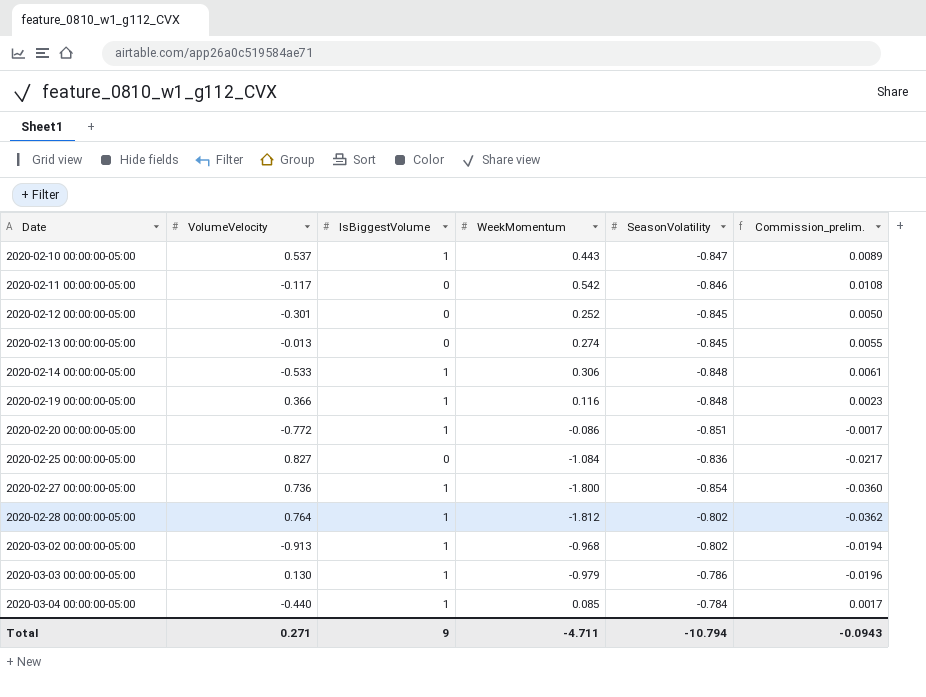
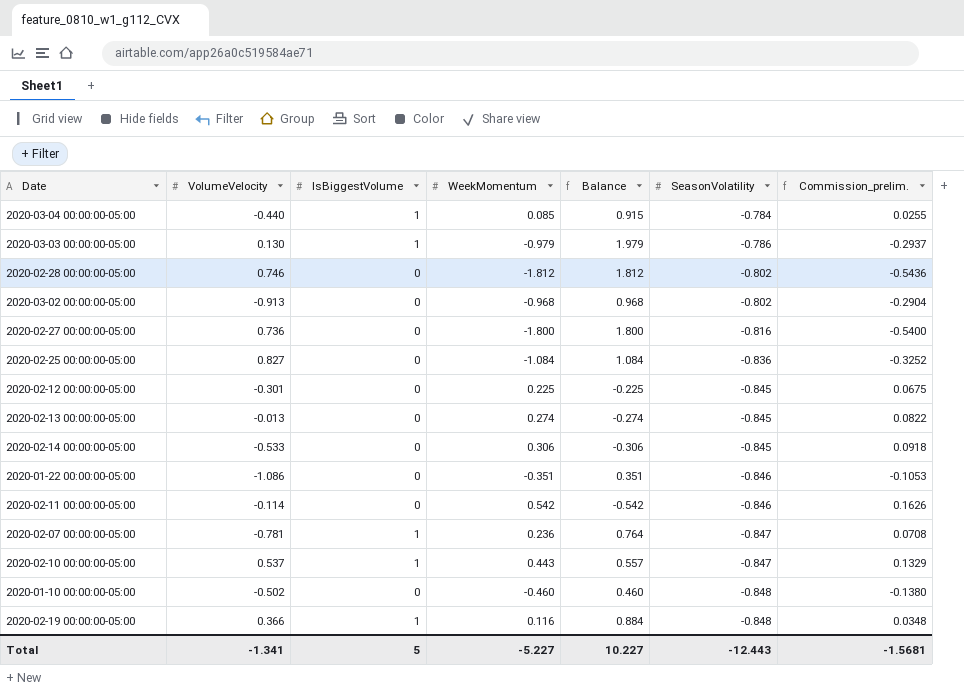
row order: Date ascending -> SeasonVolatility descending
column Balance | formula: none -> [IsBiggestVolume] - [WeekMomentum]
column Commission_prelim. | formula: [WeekMomentum] * 0.02 -> [WeekMomentum] * 0.3
row 2020-02-20 00:00:00-05:00: -0.772 | 1 | -0.086 | -0.851 | -0.0017 -> none
2020-02-28 00:00:00-05:00 | VolumeVelocity: 0.764 -> 0.746
2020-02-28 00:00:00-05:00 | IsBiggestVolume: 1 -> 0
2020-03-02 00:00:00-05:00 | IsBiggestVolume: 1 -> 0
2020-02-27 00:00:00-05:00 | IsBiggestVolume: 1 -> 0
2020-02-27 00:00:00-05:00 | SeasonVolatility: -0.854 -> -0.816
2020-02-12 00:00:00-05:00 | WeekMomentum: 0.252 -> 0.225
2020-02-14 00:00:00-05:00 | IsBiggestVolume: 1 -> 0
2020-02-14 00:00:00-05:00 | SeasonVolatility: -0.848 -> -0.845
row 2020-01-22 00:00:00-05:00: none -> -1.086 | 0 | -0.351 | 0.351 | -0.846 | -0.1053
2020-02-11 00:00:00-05:00 | VolumeVelocity: -0.117 -> -0.114
row 2020-02-07 00:00:00-05:00: none -> -0.781 | 1 | 0.236 | 0.764 | -0.847 | 0.0708
row 2020-01-10 00:00:00-05:00: none -> -0.502 | 0 | -0.460 | 0.460 | -0.848 | -0.1380
Total | VolumeVelocity: 0.271 -> -1.341
Total | IsBiggestVolume: 9 -> 5
Total | WeekMomentum: -4.711 -> -5.227
Total | SeasonVolatility: -10.794 -> -12.443
Total | Commission_prelim.: -0.0943 -> -1.5681

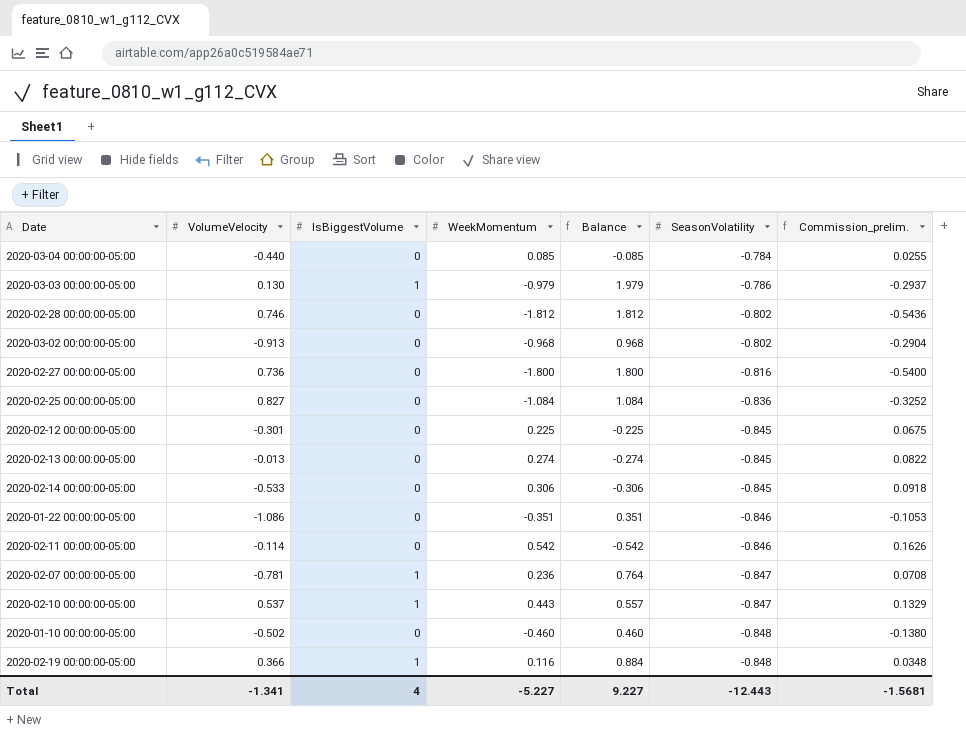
2020-03-04 00:00:00-05:00 | IsBiggestVolume: 1 -> 0
2020-03-04 00:00:00-05:00 | Balance: 0.915 -> -0.085
Total | IsBiggestVolume: 5 -> 4
Total | Balance: 10.227 -> 9.227

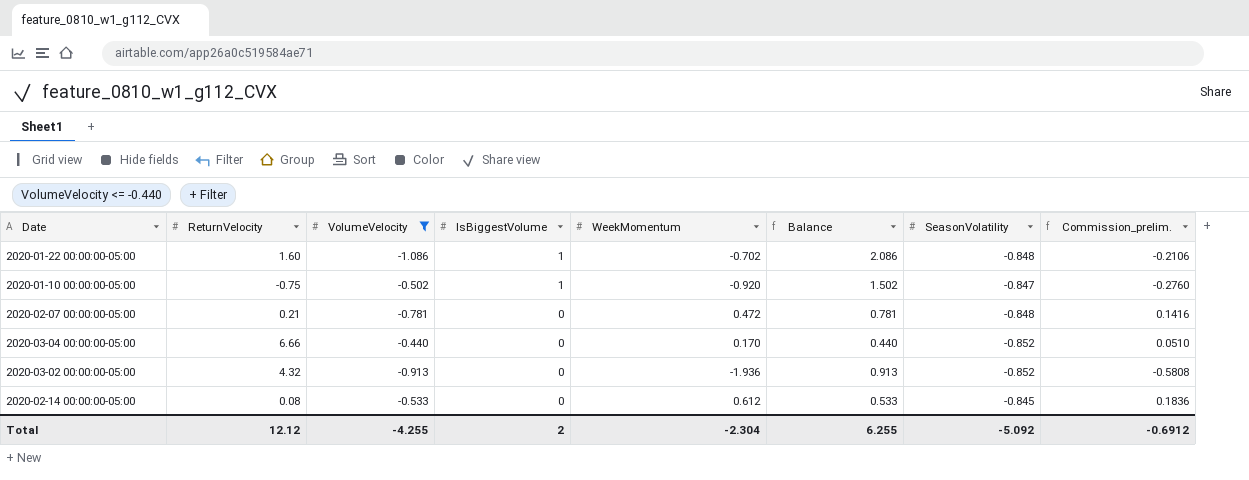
filter: none -> VolumeVelocity <= -0.440
row order: SeasonVolatility descending -> IsBiggestVolume descending
column ReturnVelocity | position: none -> 2
column Balance | formula: [IsBiggestVolume] - [WeekMomentum] -> [IsBiggestVolume] - [VolumeVelocity]
2020-01-22 00:00:00-05:00 | IsBiggestVolume: 0 -> 1
2020-01-22 00:00:00-05:00 | WeekMomentum: -0.351 -> -0.702
2020-01-22 00:00:00-05:00 | SeasonVolatility: -0.846 -> -0.848
2020-01-22 00:00:00-05:00 | Commission_prelim.: -0.1053 -> -0.2106
2020-01-10 00:00:00-05:00 | IsBiggestVolume: 0 -> 1
2020-01-10 00:00:00-05:00 | WeekMomentum: -0.460 -> -0.920
2020-01-10 00:00:00-05:00 | SeasonVolatility: -0.848 -> -0.847
2020-01-10 00:00:00-05:00 | Commission_prelim.: -0.1380 -> -0.2760
2020-02-07 00:00:00-05:00 | IsBiggestVolume: 1 -> 0
2020-02-07 00:00:00-05:00 | WeekMomentum: 0.236 -> 0.472
2020-02-07 00:00:00-05:00 | SeasonVolatility: -0.847 -> -0.848
2020-02-07 00:00:00-05:00 | Commission_prelim.: 0.0708 -> 0.1416
2020-03-04 00:00:00-05:00 | WeekMomentum: 0.085 -> 0.170
2020-03-04 00:00:00-05:00 | SeasonVolatility: -0.784 -> -0.852
2020-03-04 00:00:00-05:00 | Commission_prelim.: 0.0255 -> 0.0510
2020-03-02 00:00:00-05:00 | WeekMomentum: -0.968 -> -1.936
2020-03-02 00:00:00-05:00 | SeasonVolatility: -0.802 -> -0.852
2020-03-02 00:00:00-05:00 | Commission_prelim.: -0.2904 -> -0.5808
2020-02-14 00:00:00-05:00 | WeekMomentum: 0.306 -> 0.612
2020-02-14 00:00:00-05:00 | Commission_prelim.: 0.0918 -> 0.1836
Total | VolumeVelocity: -1.341 -> -4.255
Total | IsBiggestVolume: 4 -> 2
Total | WeekMomentum: -5.227 -> -2.304
Total | Balance: 9.227 -> 6.255
Total | SeasonVolatility: -12.443 -> -5.092
Total | Commission_prelim.: -1.5681 -> -0.6912

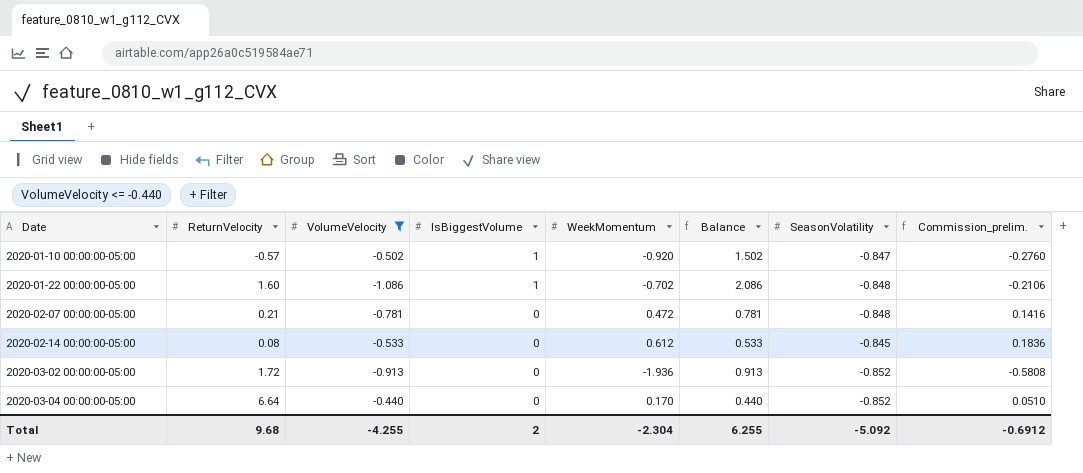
row order: IsBiggestVolume descending -> Date ascending
2020-01-10 00:00:00-05:00 | ReturnVelocity: -0.75 -> -0.57
2020-03-02 00:00:00-05:00 | ReturnVelocity: 4.32 -> 1.72
2020-03-04 00:00:00-05:00 | ReturnVelocity: 6.66 -> 6.64
Total | ReturnVelocity: 12.12 -> 9.68

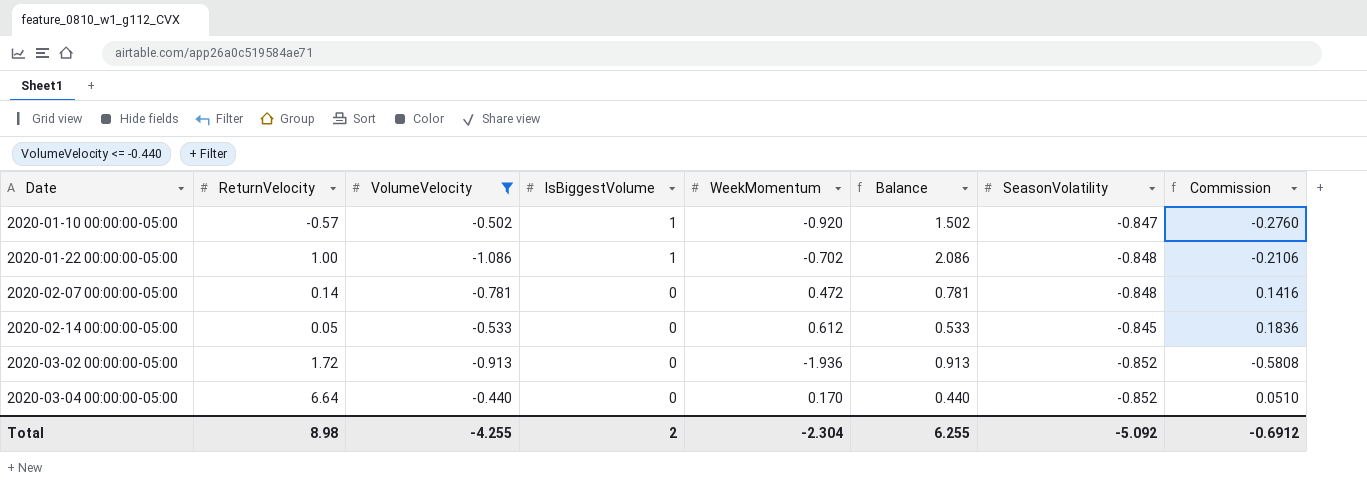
column name: Commission_prelim. -> Commission
2020-01-22 00:00:00-05:00 | ReturnVelocity: 1.60 -> 1.00
2020-02-07 00:00:00-05:00 | ReturnVelocity: 0.21 -> 0.14
2020-02-14 00:00:00-05:00 | ReturnVelocity: 0.08 -> 0.05
Total | ReturnVelocity: 9.68 -> 8.98

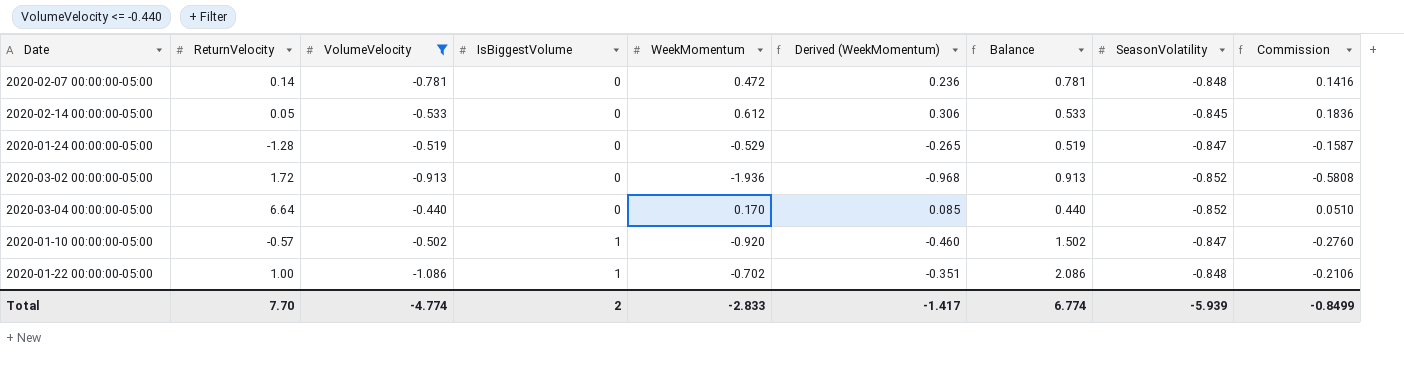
row order: Date ascending -> IsBiggestVolume ascending
column Derived (WeekMomentum) | formula: none -> [WeekMomentum] * 0.5
row 2020-01-24 00:00:00-05:00: none -> -1.28 | -0.519 | 0 | -0.529 | -0.265 | 0.519 | -0.847 | -0.1587
Total | ReturnVelocity: 8.98 -> 7.70
Total | VolumeVelocity: -4.255 -> -4.774
Total | WeekMomentum: -2.304 -> -2.833
Total | Balance: 6.255 -> 6.774
Total | SeasonVolatility: -5.092 -> -5.939
Total | Commission: -0.6912 -> -0.8499

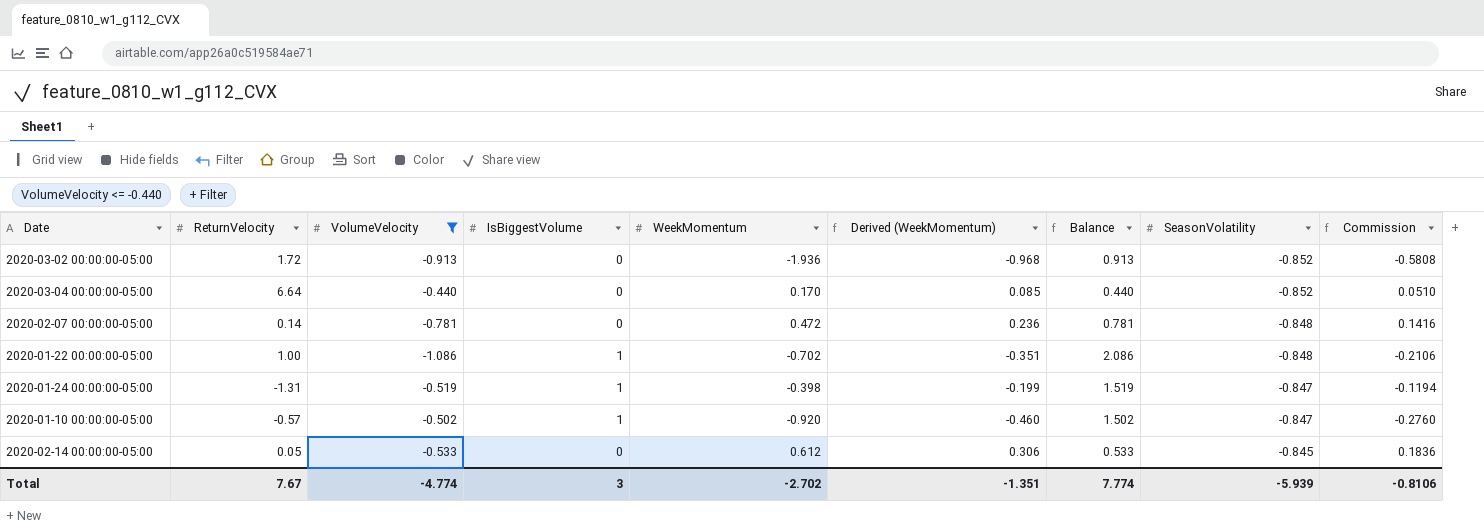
row order: IsBiggestVolume ascending -> SeasonVolatility ascending
2020-01-24 00:00:00-05:00 | ReturnVelocity: -1.28 -> -1.31
2020-01-24 00:00:00-05:00 | IsBiggestVolume: 0 -> 1
2020-01-24 00:00:00-05:00 | WeekMomentum: -0.529 -> -0.398
2020-01-24 00:00:00-05:00 | Derived (WeekMomentum): -0.265 -> -0.199
2020-01-24 00:00:00-05:00 | Balance: 0.519 -> 1.519
2020-01-24 00:00:00-05:00 | Commission: -0.1587 -> -0.1194
Total | ReturnVelocity: 7.70 -> 7.67
Total | IsBiggestVolume: 2 -> 3
Total | WeekMomentum: -2.833 -> -2.702
Total | Derived (WeekMomentum): -1.417 -> -1.351
Total | Balance: 6.774 -> 7.774
Total | Commission: -0.8499 -> -0.8106

